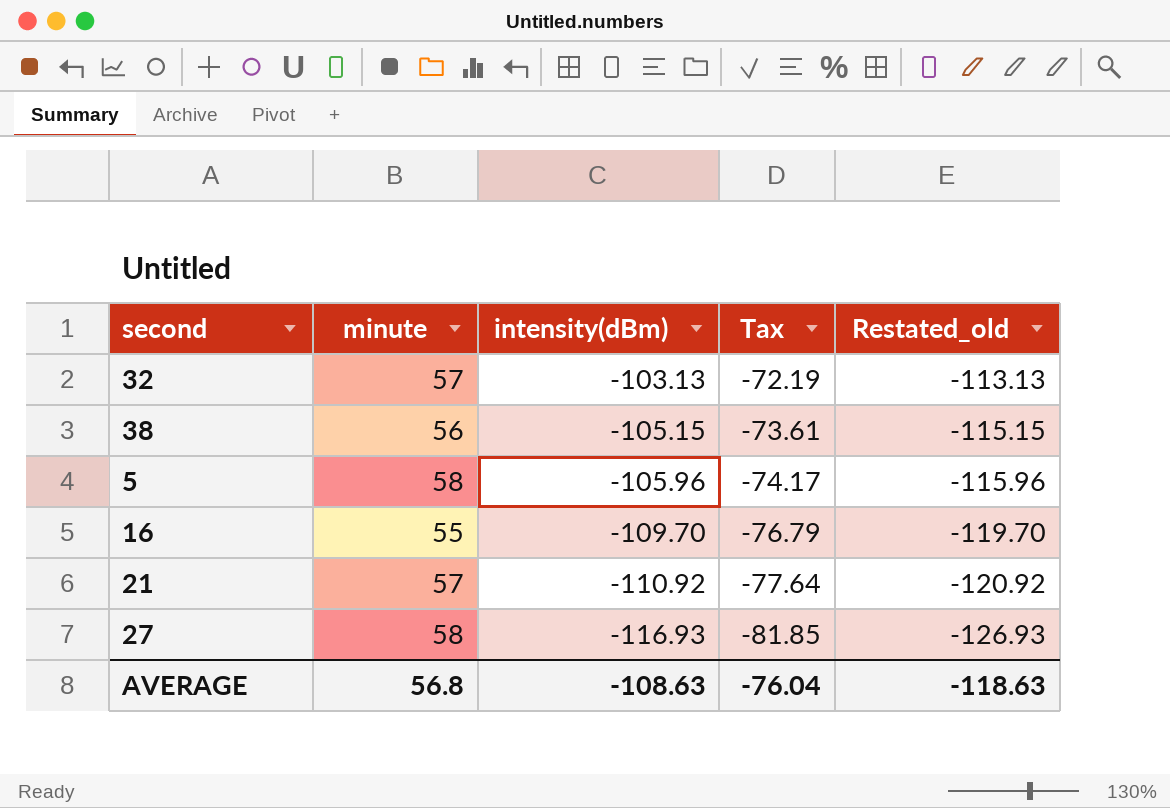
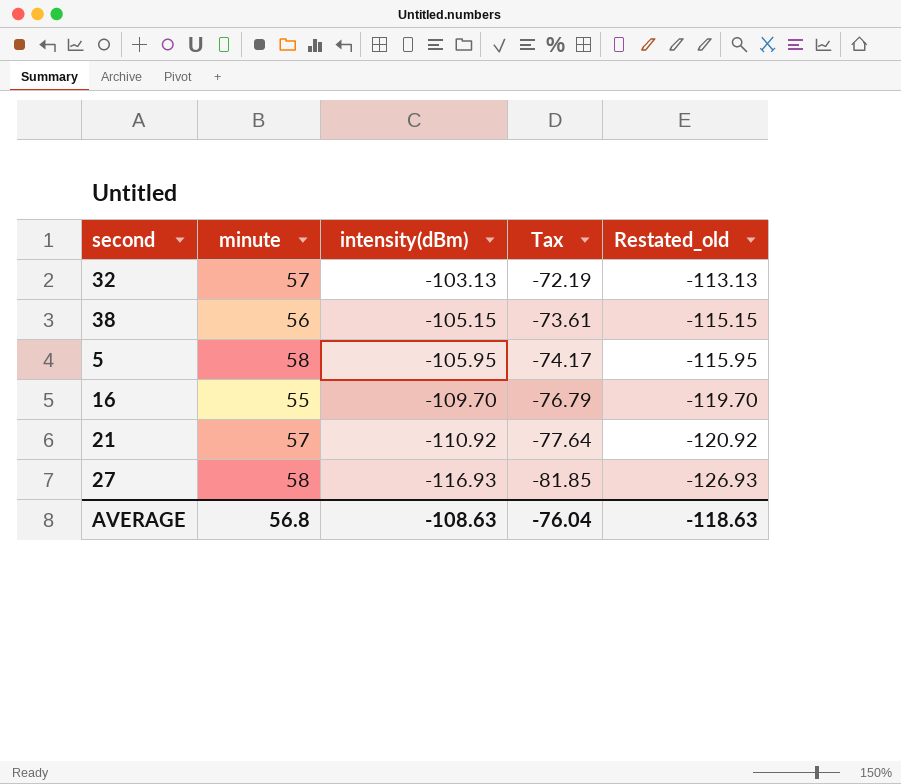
5 | intensity(dBm): -105.96 -> -105.95
5 | Restated_old: -115.96 -> -115.95

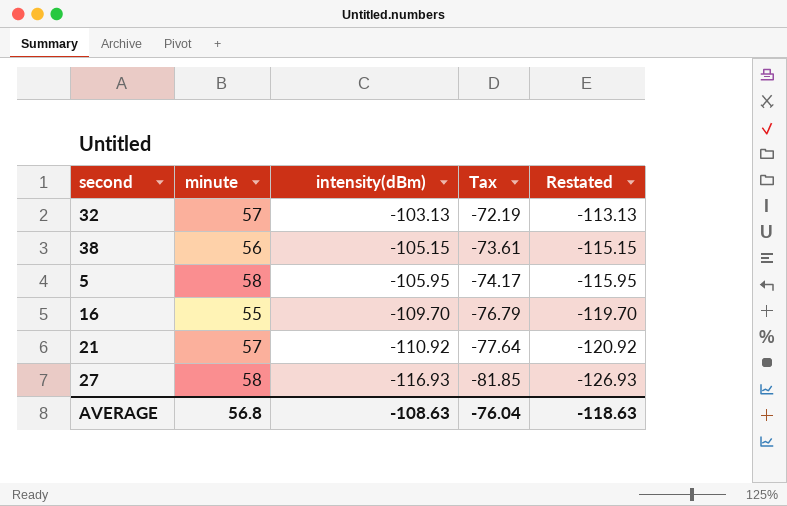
column name: Restated_old -> Restated

